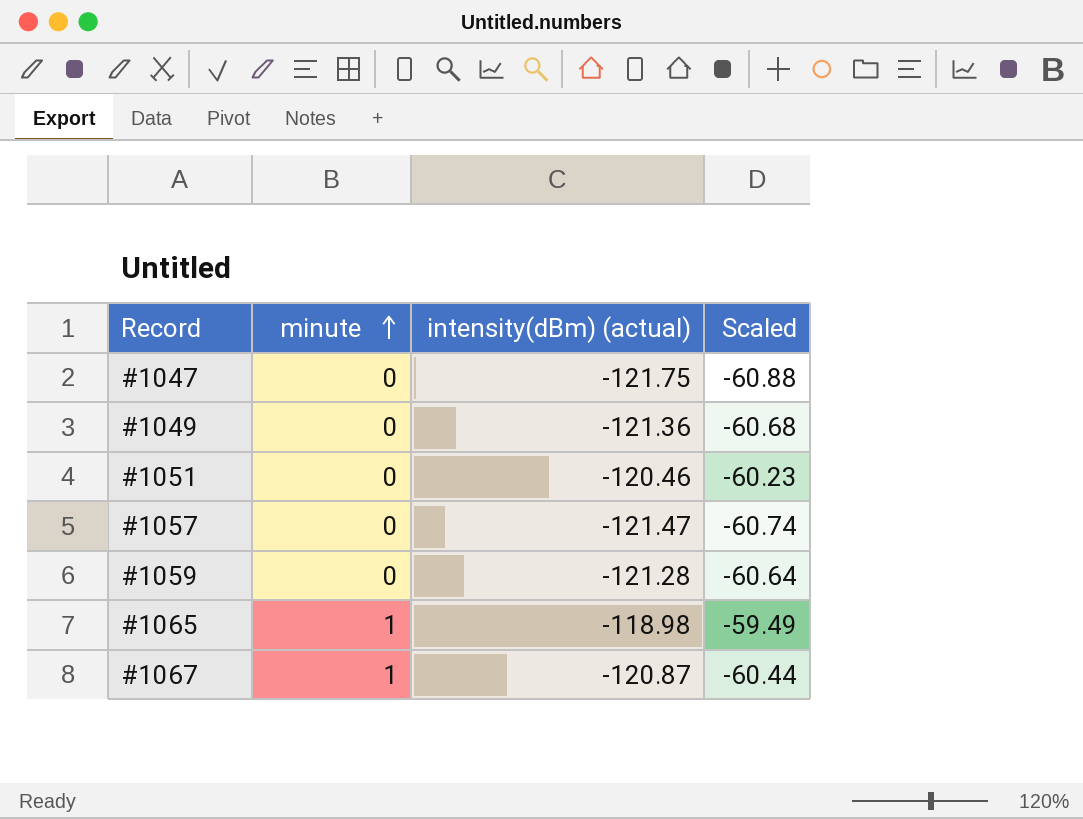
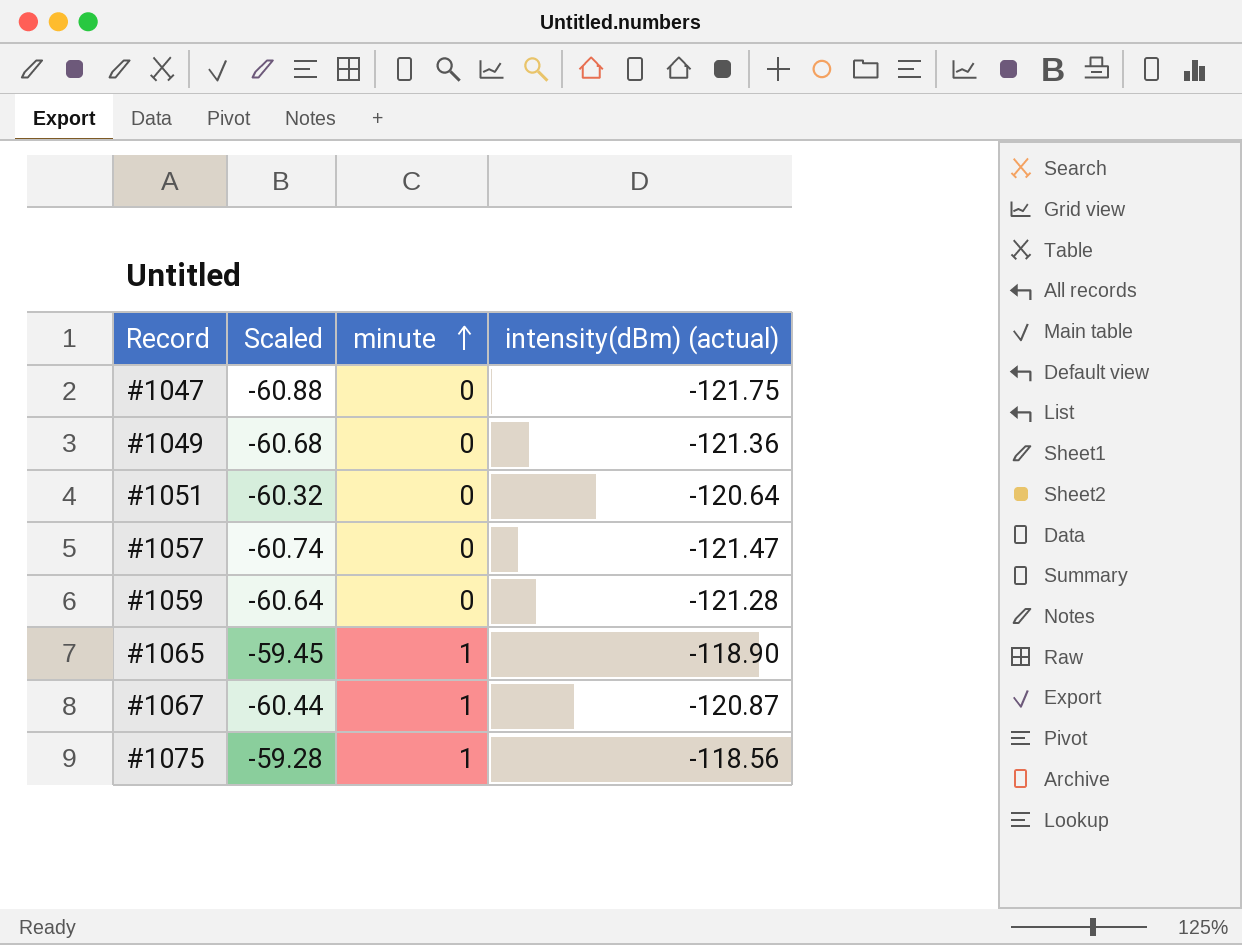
column Scaled | position: 4 -> 2
#1051 | Scaled: -60.23 -> -60.32
#1051 | intensity(dBm) (actual): -120.46 -> -120.64
#1065 | Scaled: -59.49 -> -59.45
#1065 | intensity(dBm) (actual): -118.98 -> -118.90
row #1075: none -> -59.28 | 1 | -118.56

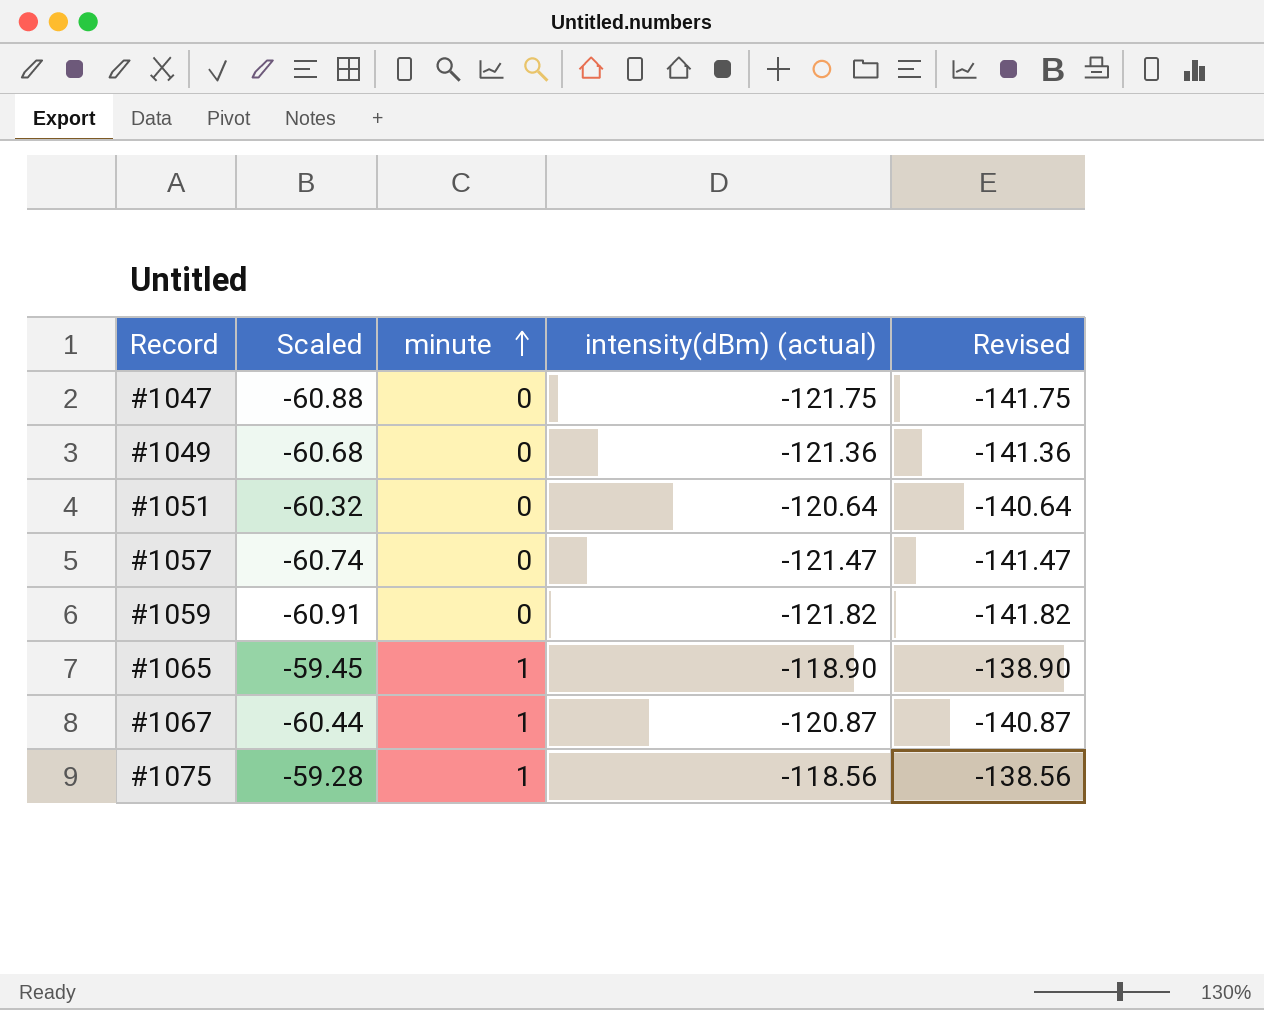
column Revised | formula: none -> [intensity(dBm) (actual)] - 20
#1059 | Scaled: -60.64 -> -60.91
#1059 | intensity(dBm) (actual): -121.28 -> -121.82

